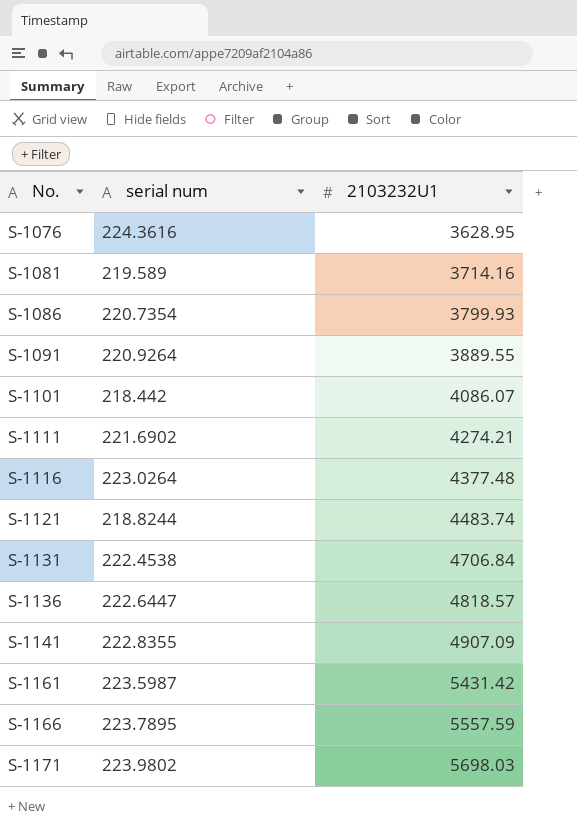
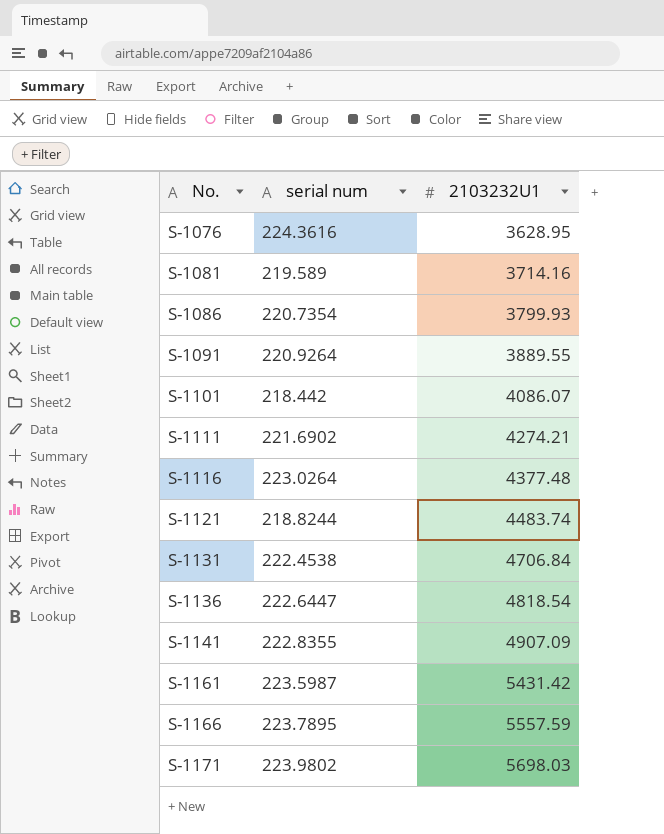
S-1136 | 2103232U1: 4818.57 -> 4818.54

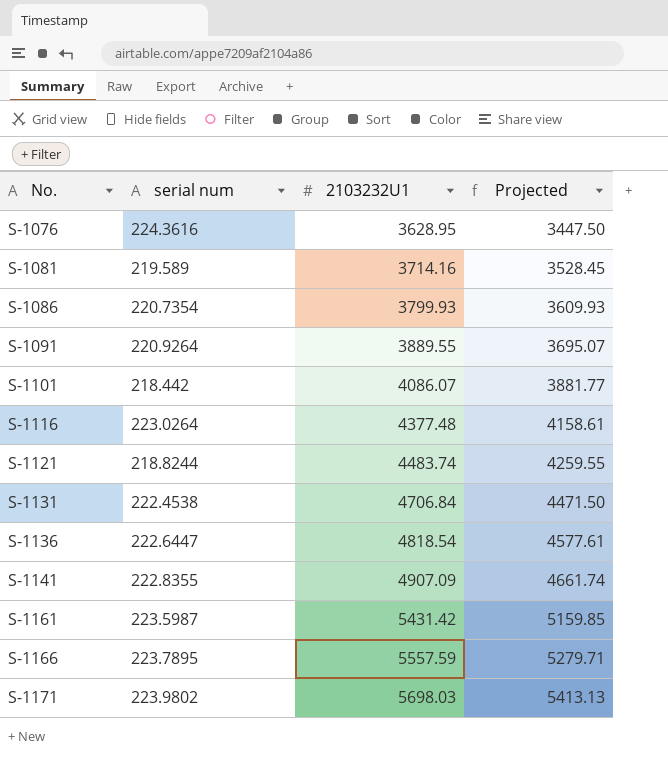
column Projected | formula: none -> [2103232U1] * 0.95
row S-1111: 221.6902 | 4274.21 -> none

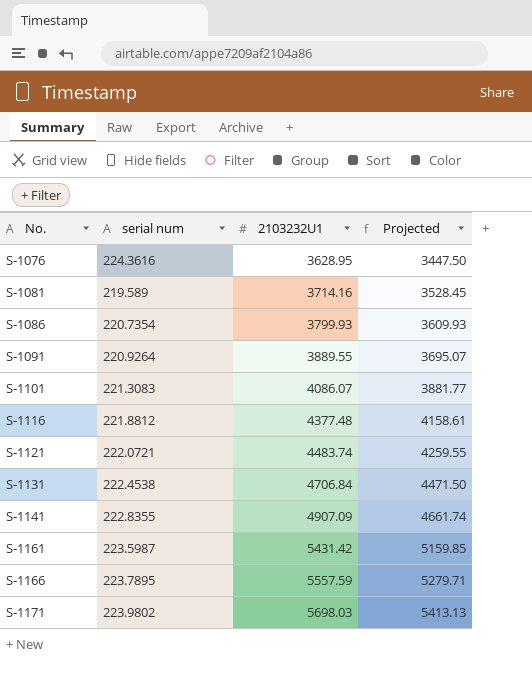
row S-1136: 222.6447 | 4818.54 | 4577.61 -> none
S-1101 | serial num: 218.442 -> 221.3083
S-1116 | serial num: 223.0264 -> 221.8812
S-1121 | serial num: 218.8244 -> 222.0721

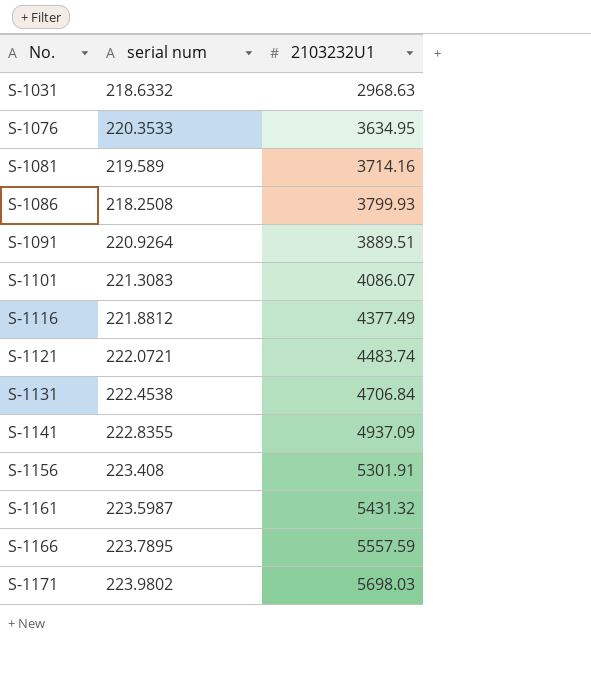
column Projected | formula: [2103232U1] * 0.95 -> none
row S-1031: none -> 218.6332 | 2968.63
S-1076 | serial num: 224.3616 -> 220.3533
S-1076 | 2103232U1: 3628.95 -> 3634.95
S-1086 | serial num: 220.7354 -> 218.2508
S-1091 | 2103232U1: 3889.55 -> 3889.51
S-1116 | 2103232U1: 4377.48 -> 4377.49
S-1141 | 2103232U1: 4907.09 -> 4937.09
row S-1156: none -> 223.408 | 5301.91
S-1161 | 2103232U1: 5431.42 -> 5431.32

